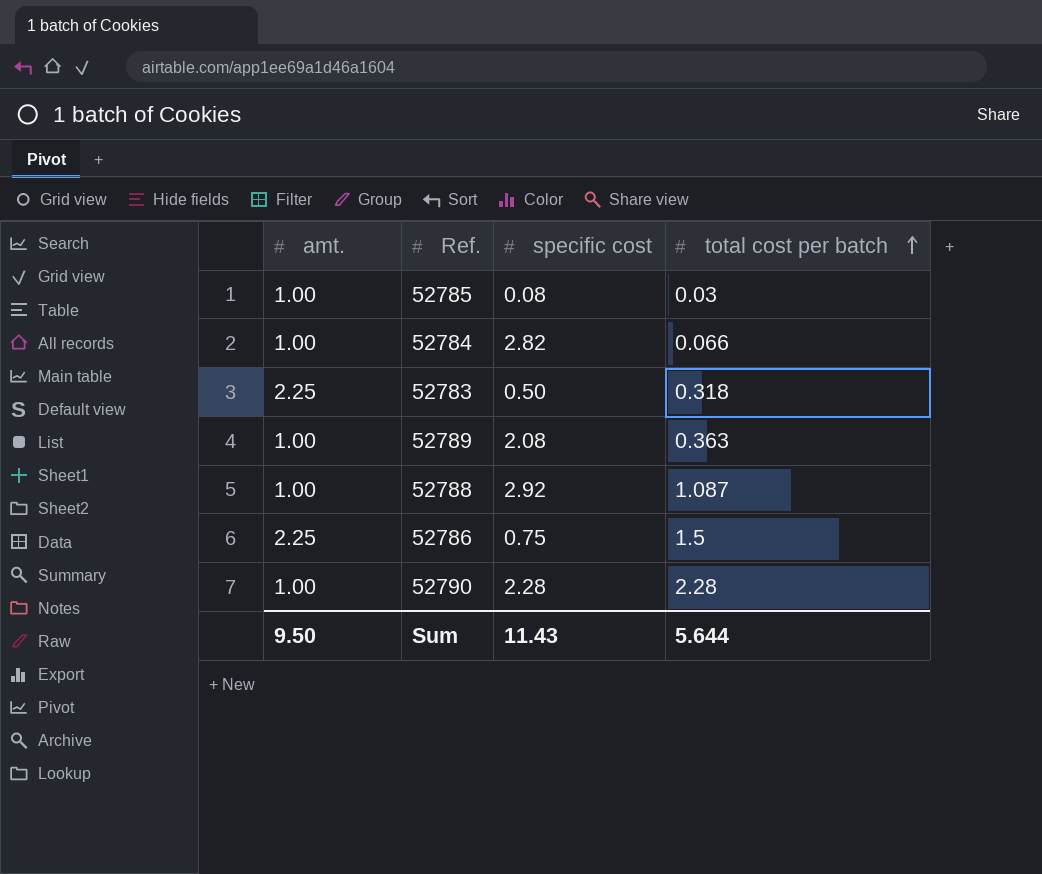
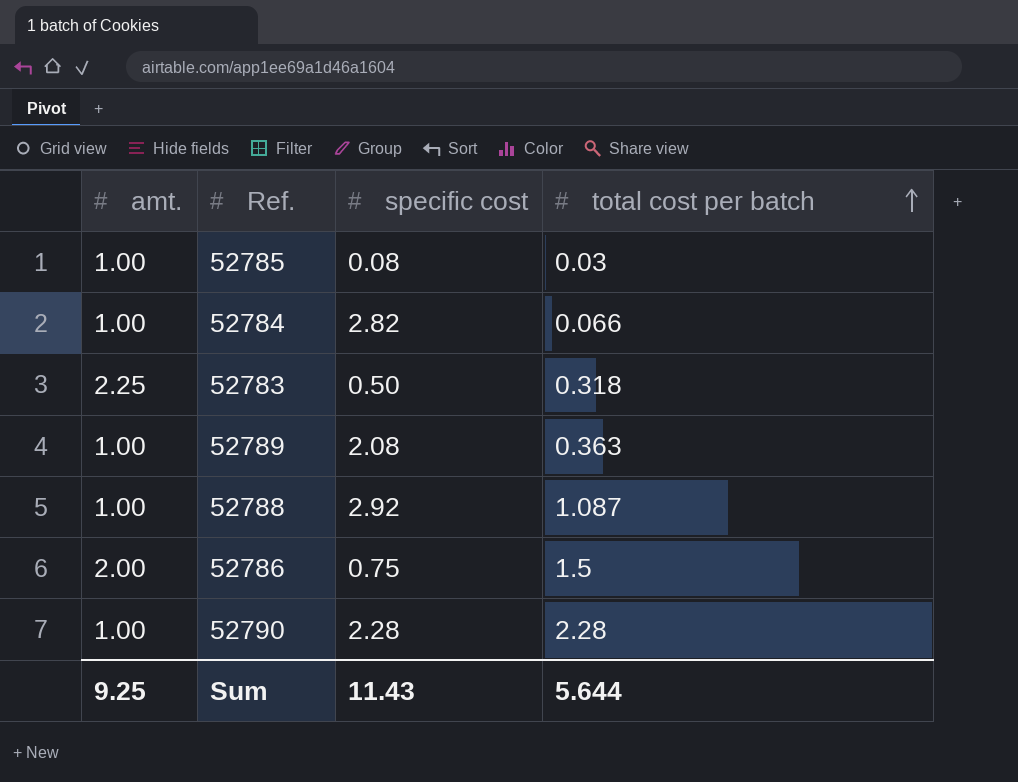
52786 | amt.: 2.25 -> 2.00
Sum | amt.: 9.50 -> 9.25

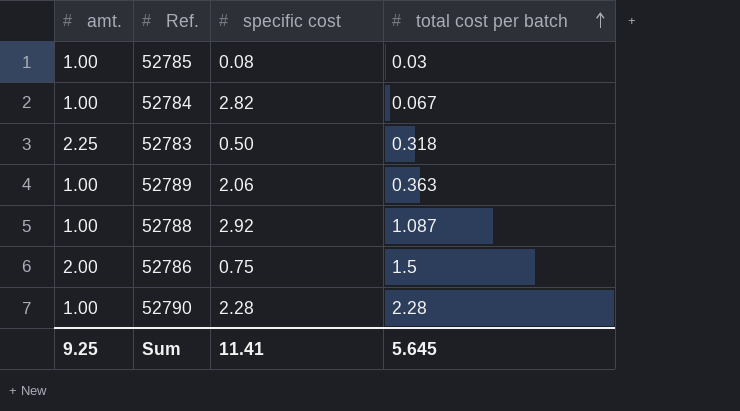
52784 | total cost per batch: 0.066 -> 0.067
52789 | specific cost: 2.08 -> 2.06
Sum | specific cost: 11.43 -> 11.41
Sum | total cost per batch: 5.644 -> 5.645

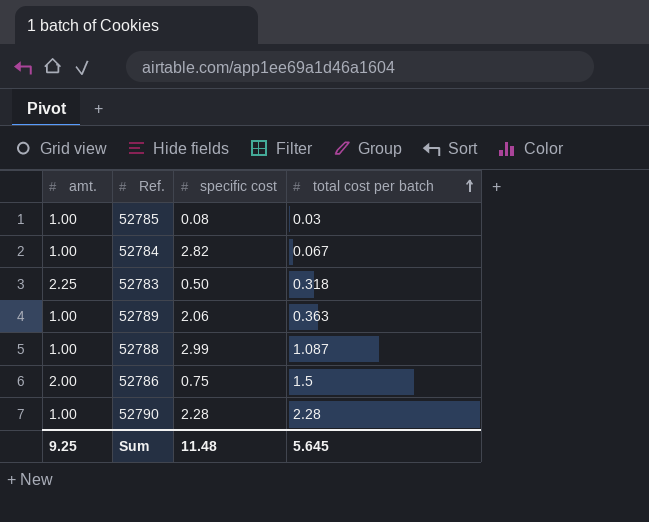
52788 | specific cost: 2.92 -> 2.99
Sum | specific cost: 11.41 -> 11.48

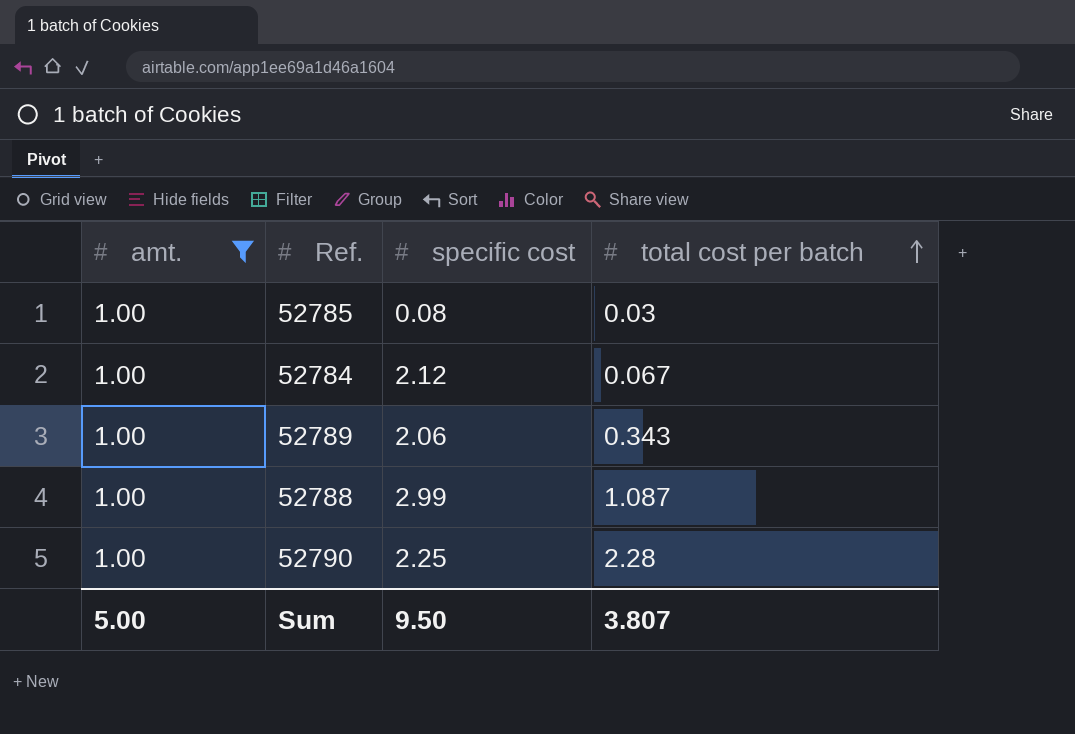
filter: none -> amt. = 1.00
52784 | specific cost: 2.82 -> 2.12
52789 | total cost per batch: 0.363 -> 0.343
52790 | specific cost: 2.28 -> 2.25
Sum | amt.: 9.25 -> 5.00
Sum | specific cost: 11.48 -> 9.50
Sum | total cost per batch: 5.645 -> 3.807

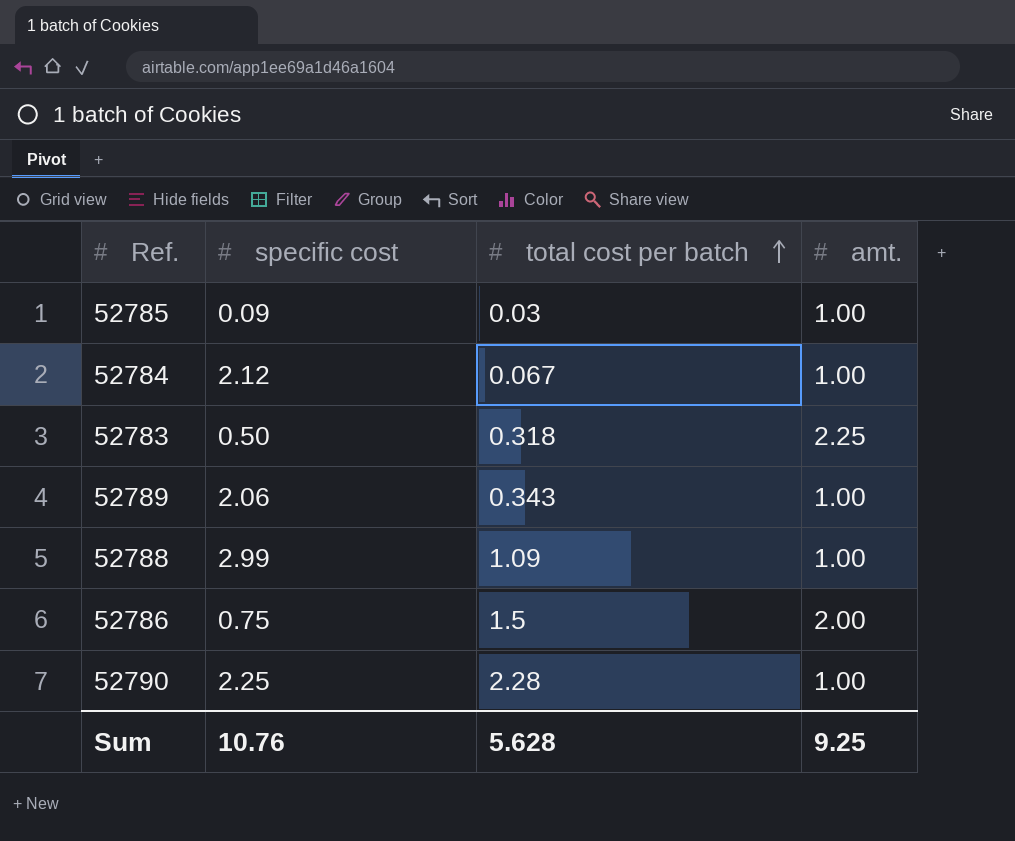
filter: amt. = 1.00 -> none
column amt. | position: 1 -> 4
52785 | specific cost: 0.08 -> 0.09
52788 | total cost per batch: 1.087 -> 1.09
Sum | specific cost: 9.50 -> 10.76
Sum | total cost per batch: 3.807 -> 5.628
Sum | amt.: 5.00 -> 9.25

